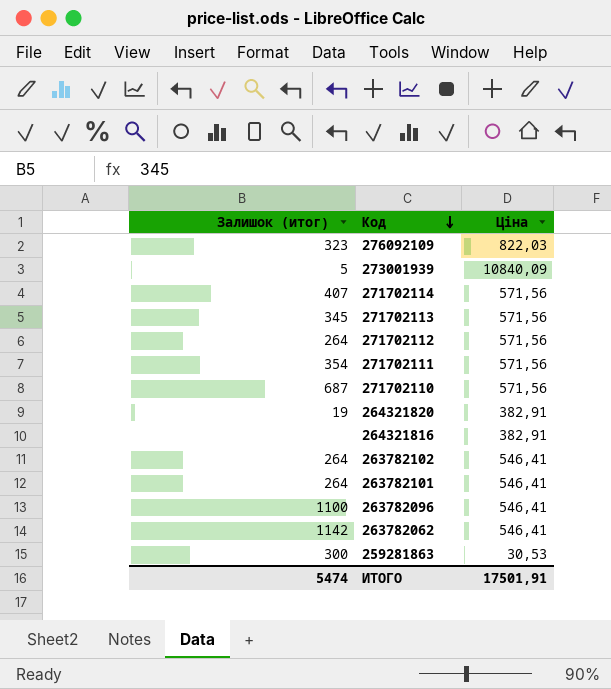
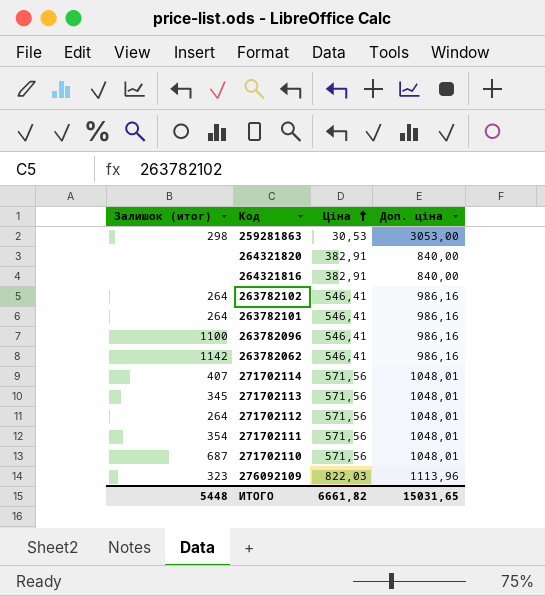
row order: Код descending -> Ціна ascending
column Доп. ціна | position: none -> 4
row 273001939: 5 | 10840,09 -> none
259281863 | Залишок (итог): 300 -> 298
264321820 | Залишок (итог): 19 -> none
ИТОГО | Залишок (итог): 5474 -> 5448
ИТОГО | Ціна: 17501,91 -> 6661,82

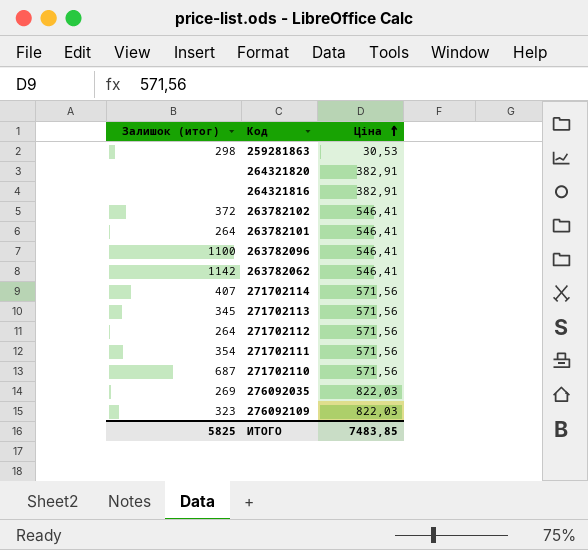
column Доп. ціна | position: 4 -> none
263782102 | Залишок (итог): 264 -> 372
row 276092035: none -> 269 | 822,03
ИТОГО | Залишок (итог): 5448 -> 5825
ИТОГО | Ціна: 6661,82 -> 7483,85

